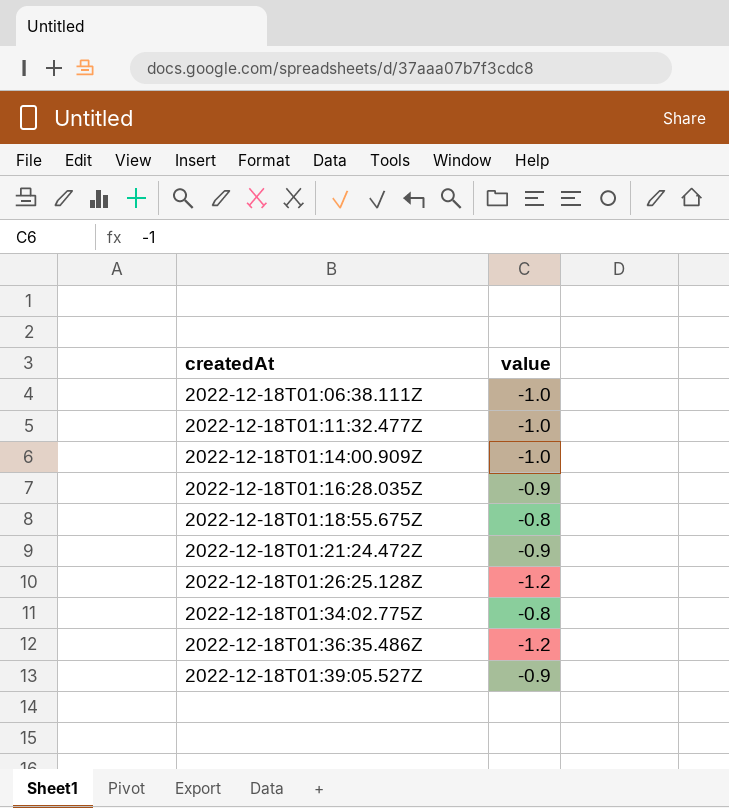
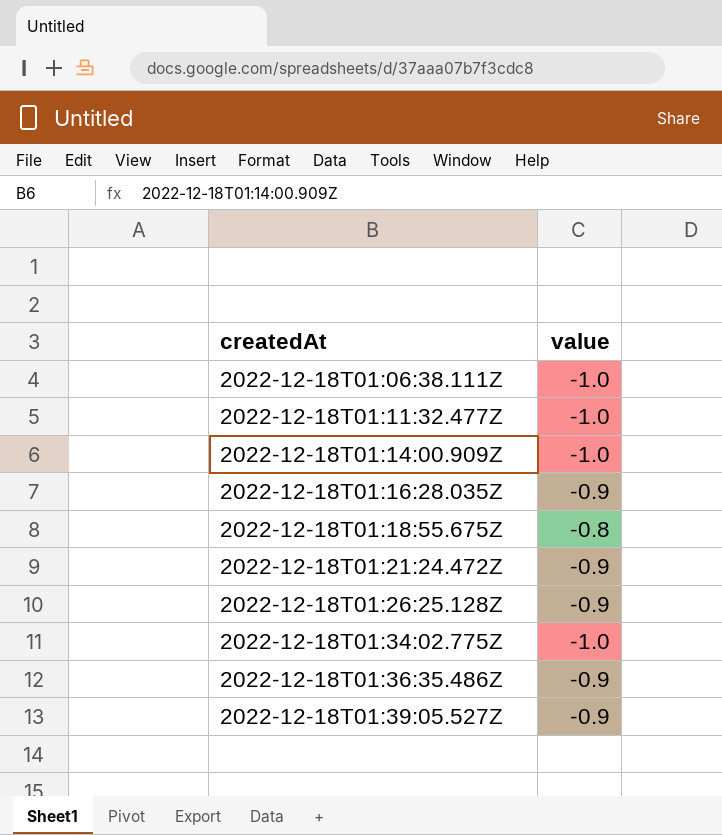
2022-12-18T01:26:25.128Z | value: -1.2 -> -0.9
2022-12-18T01:34:02.775Z | value: -0.8 -> -1.0
2022-12-18T01:36:35.486Z | value: -1.2 -> -0.9

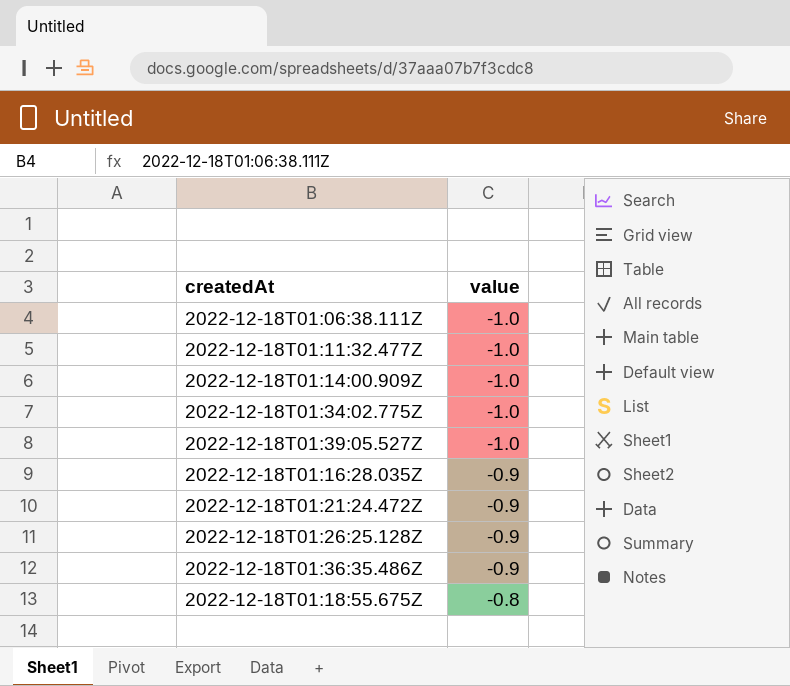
row order: createdAt ascending -> value ascending
2022-12-18T01:39:05.527Z | value: -0.9 -> -1.0

